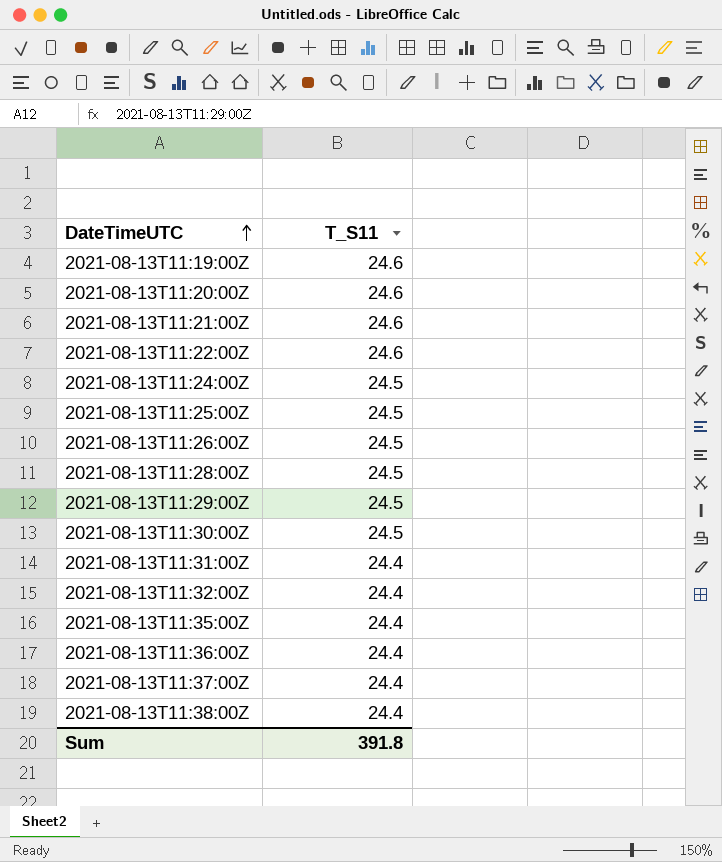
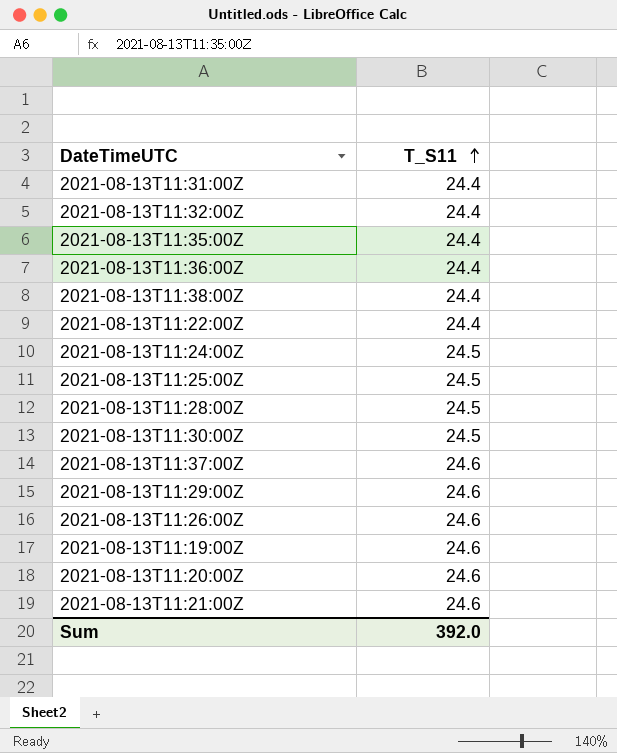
row order: DateTimeUTC ascending -> T_S11 ascending
2021-08-13T11:22:00Z | T_S11: 24.6 -> 24.4
2021-08-13T11:37:00Z | T_S11: 24.4 -> 24.6
2021-08-13T11:29:00Z | T_S11: 24.5 -> 24.6
2021-08-13T11:26:00Z | T_S11: 24.5 -> 24.6
Sum | T_S11: 391.8 -> 392.0

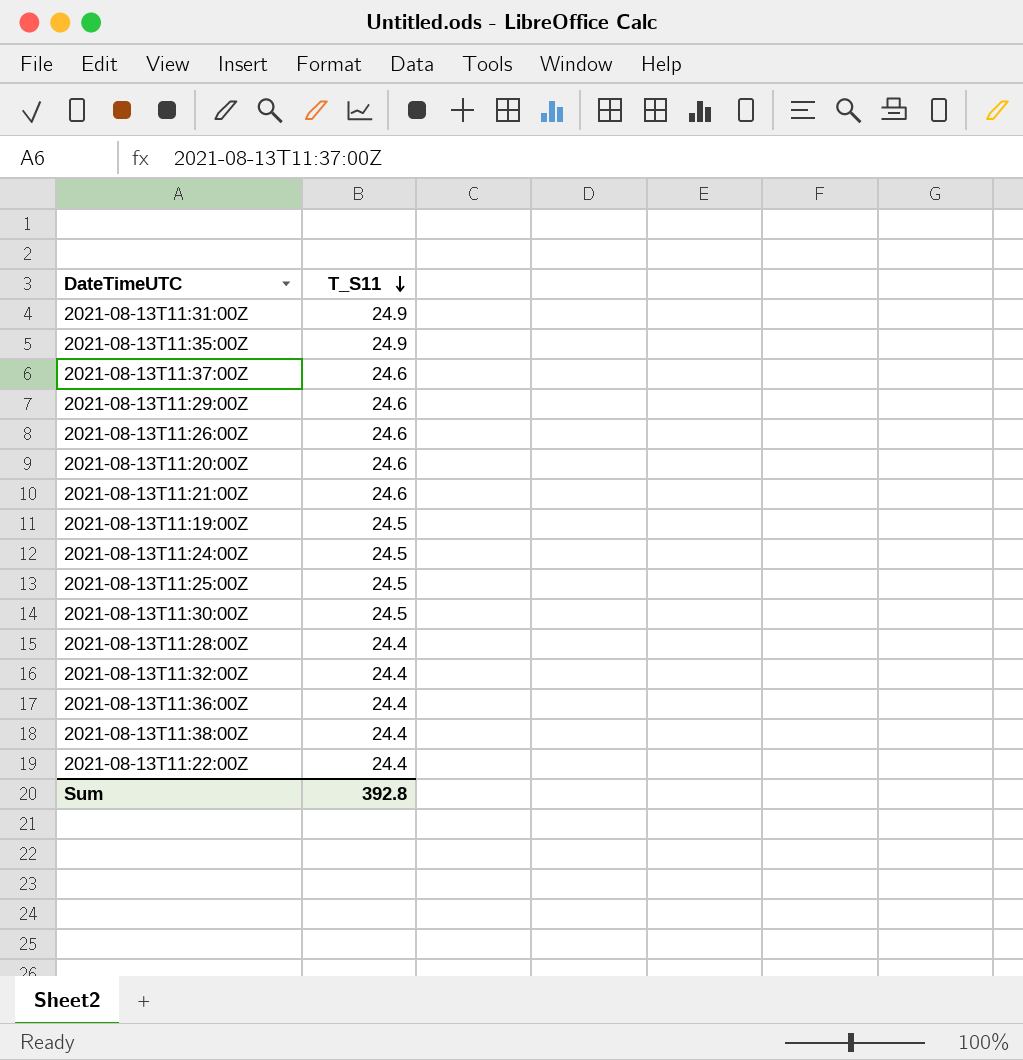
row order: T_S11 ascending -> T_S11 descending
2021-08-13T11:31:00Z | T_S11: 24.4 -> 24.9
2021-08-13T11:35:00Z | T_S11: 24.4 -> 24.9
2021-08-13T11:19:00Z | T_S11: 24.6 -> 24.5
2021-08-13T11:28:00Z | T_S11: 24.5 -> 24.4
Sum | T_S11: 392.0 -> 392.8

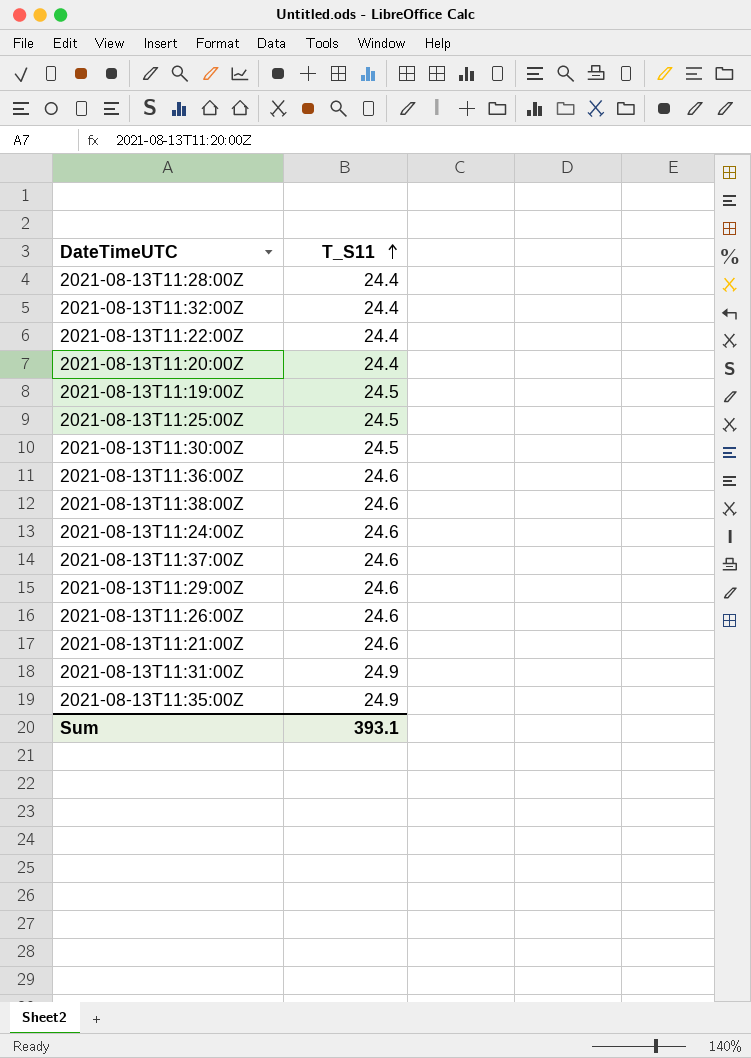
row order: T_S11 descending -> T_S11 ascending
2021-08-13T11:20:00Z | T_S11: 24.6 -> 24.4
2021-08-13T11:36:00Z | T_S11: 24.4 -> 24.6
2021-08-13T11:38:00Z | T_S11: 24.4 -> 24.6
2021-08-13T11:24:00Z | T_S11: 24.5 -> 24.6
Sum | T_S11: 392.8 -> 393.1

